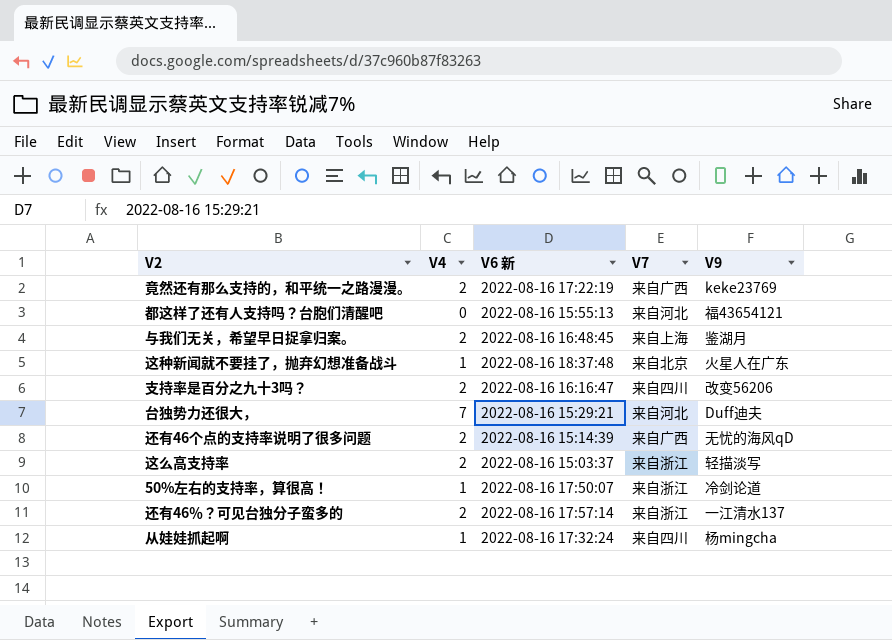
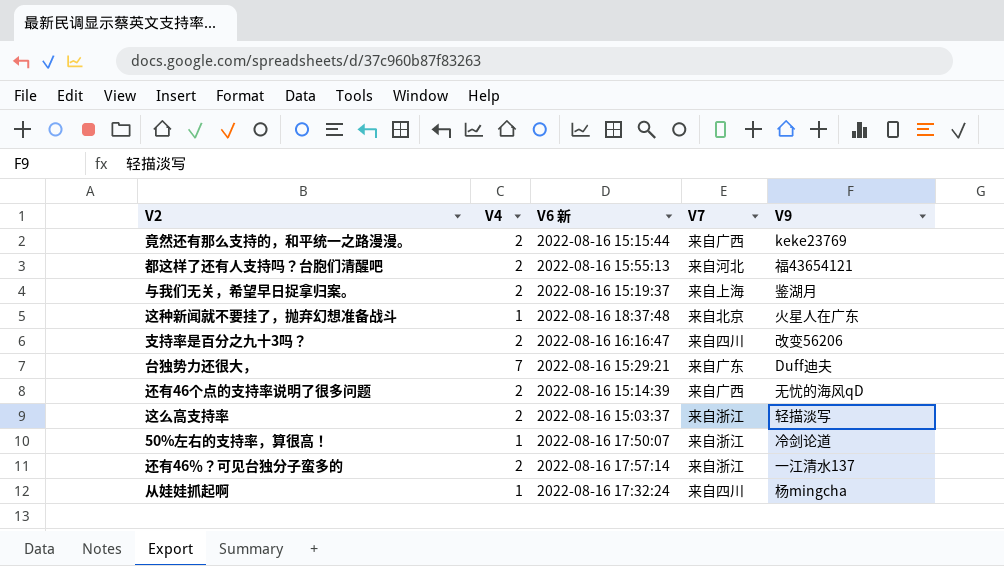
竟然还有那么支持的，和平统一之路漫漫。 | V6 新: 2022-08-16 17:22:19 -> 2022-08-16 15:15:44
都这样了还有人支持吗？台胞们清醒吧 | V4: 0 -> 2
与我们无关，希望早日捉拿归案。 | V6 新: 2022-08-16 16:48:45 -> 2022-08-16 15:19:37
台独势力还很大， | V7: 来自河北 -> 来自广东

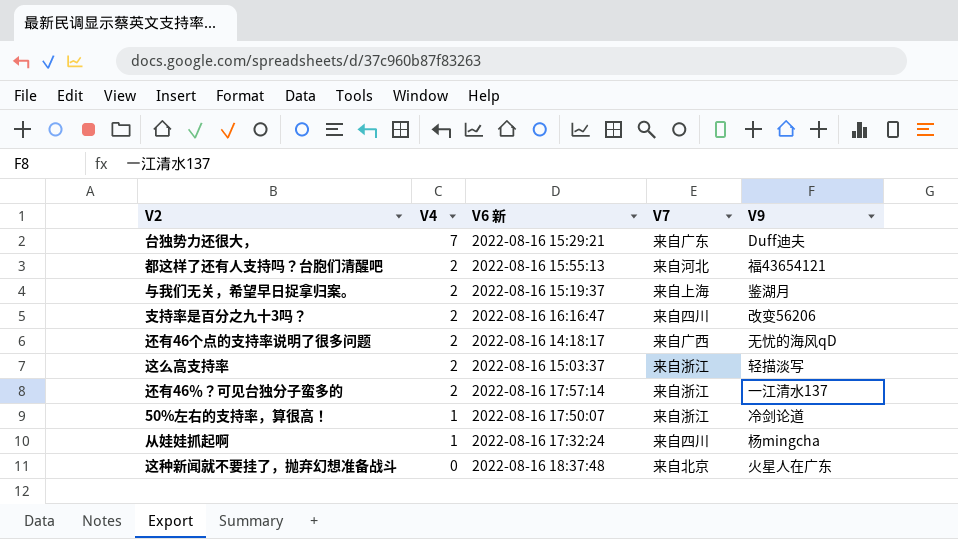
row order: none -> V4 descending
row 竟然还有那么支持的，和平统一之路漫漫。: 2 | 2022-08-16 15:15:44 | 来自广西 | keke23769 -> none
还有46个点的支持率说明了很多问题 | V6 新: 2022-08-16 15:14:39 -> 2022-08-16 14:18:17
这种新闻就不要挂了，抛弃幻想准备战斗 | V4: 1 -> 0

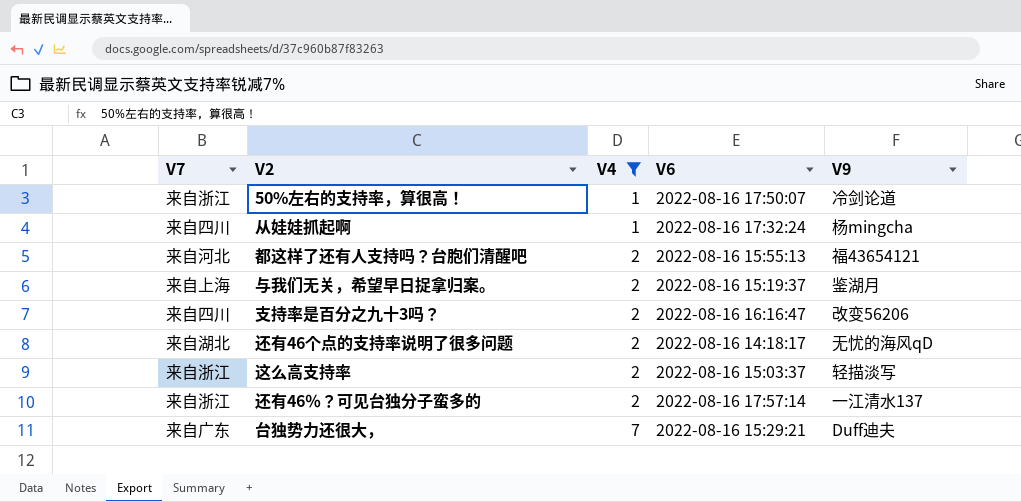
filter: none -> V4 != 0
row order: V4 descending -> V4 ascending
column V7 | position: 4 -> 1
column name: V6 新 -> V6
还有46个点的支持率说明了很多问题 | V7: 来自广西 -> 来自湖北

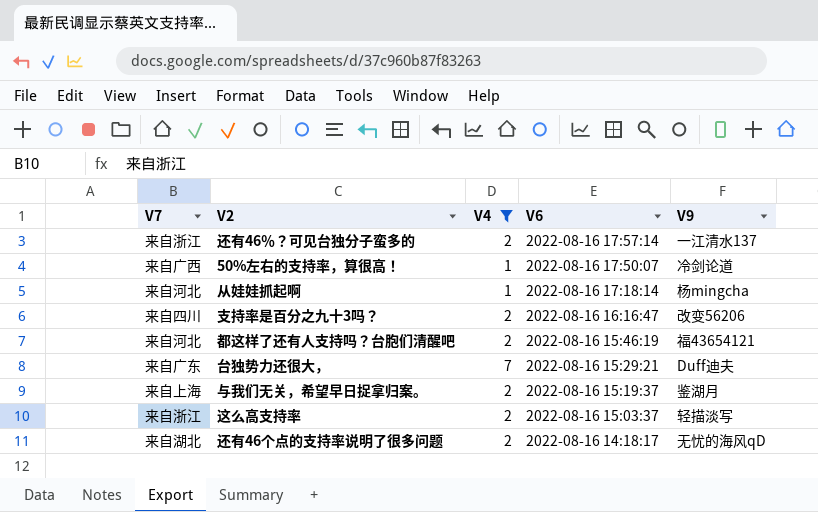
row order: V4 ascending -> V6 descending
50%左右的支持率，算很高！ | V7: 来自浙江 -> 来自广西
从娃娃抓起啊 | V7: 来自四川 -> 来自河北
从娃娃抓起啊 | V6: 2022-08-16 17:32:24 -> 2022-08-16 17:18:14
都这样了还有人支持吗？台胞们清醒吧 | V6: 2022-08-16 15:55:13 -> 2022-08-16 15:46:19

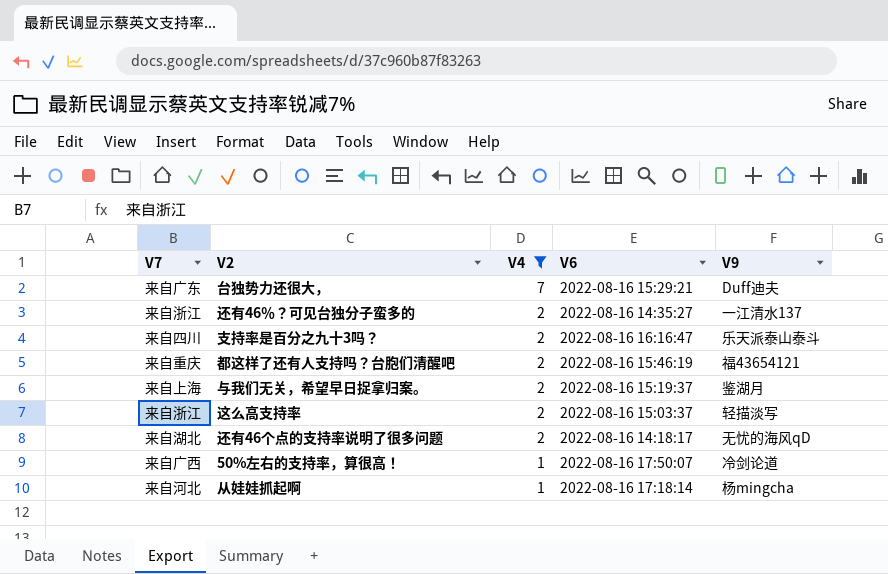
row order: V6 descending -> V4 descending
还有46％？可见台独分子蛮多的 | V6: 2022-08-16 17:57:14 -> 2022-08-16 14:35:27
支持率是百分之九十3吗？ | V9: 改变56206 -> 乐天派泰山泰斗
都这样了还有人支持吗？台胞们清醒吧 | V7: 来自河北 -> 来自重庆

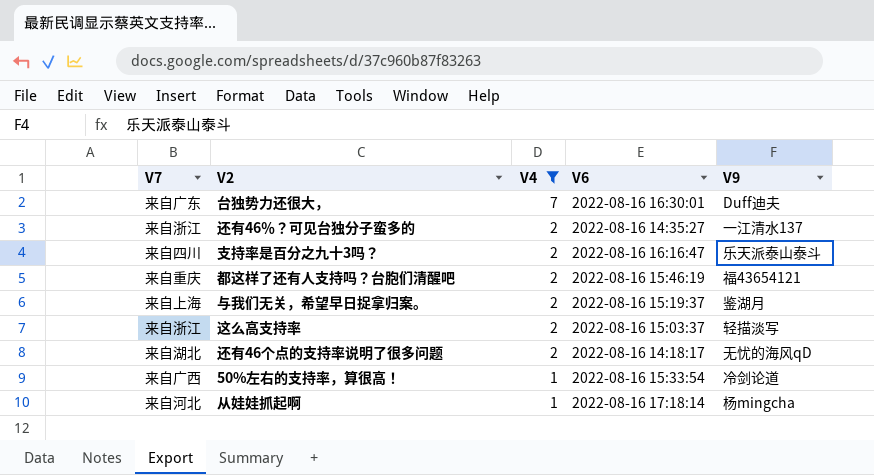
台独势力还很大， | V6: 2022-08-16 15:29:21 -> 2022-08-16 16:30:01
50%左右的支持率，算很高！ | V6: 2022-08-16 17:50:07 -> 2022-08-16 15:33:54

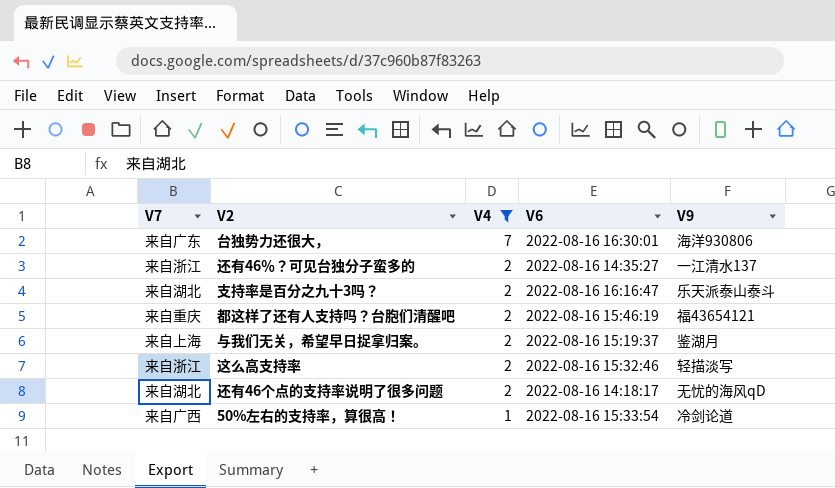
row 从娃娃抓起啊: 来自河北 | 1 | 2022-08-16 17:18:14 | 杨mingcha -> none
台独势力还很大， | V9: Duff迪夫 -> 海洋930806
支持率是百分之九十3吗？ | V7: 来自四川 -> 来自湖北
这么高支持率 | V6: 2022-08-16 15:03:37 -> 2022-08-16 15:32:46

